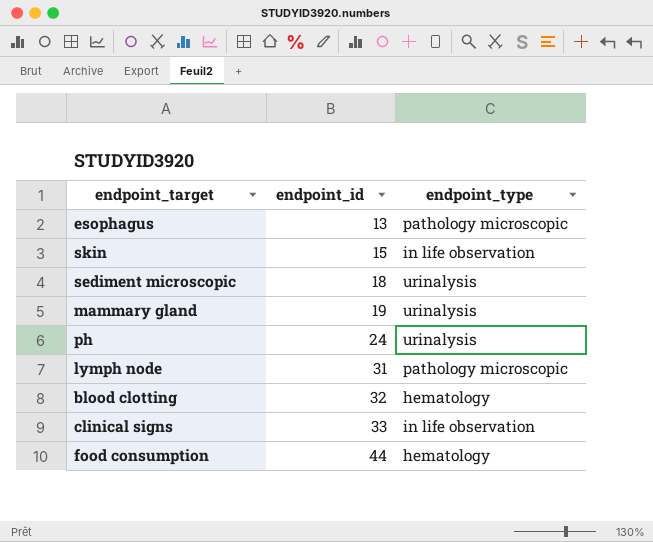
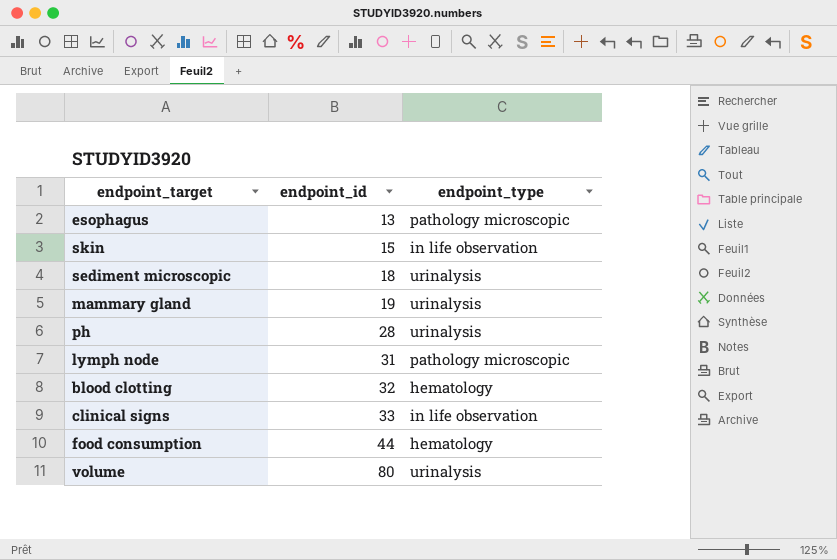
ph | endpoint_id: 24 -> 28
row volume: none -> 80 | urinalysis

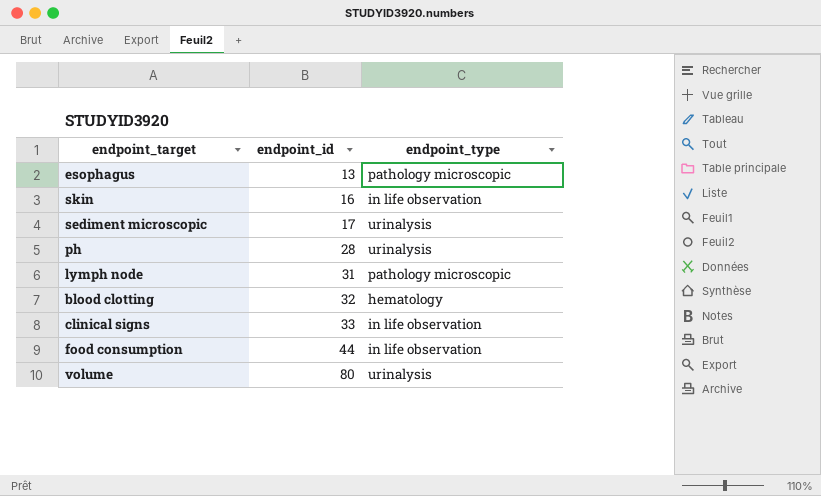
row mammary gland: 19 | urinalysis -> none
skin | endpoint_id: 15 -> 16
sediment microscopic | endpoint_id: 18 -> 17
food consumption | endpoint_type: hematology -> in life observation

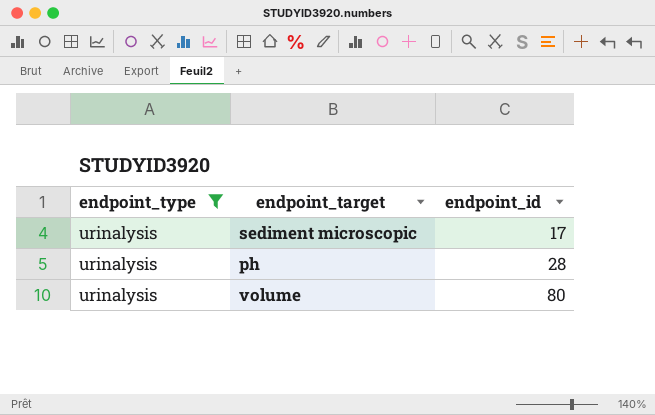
filter: none -> endpoint_type = urinalysis
column endpoint_type | position: 3 -> 1

